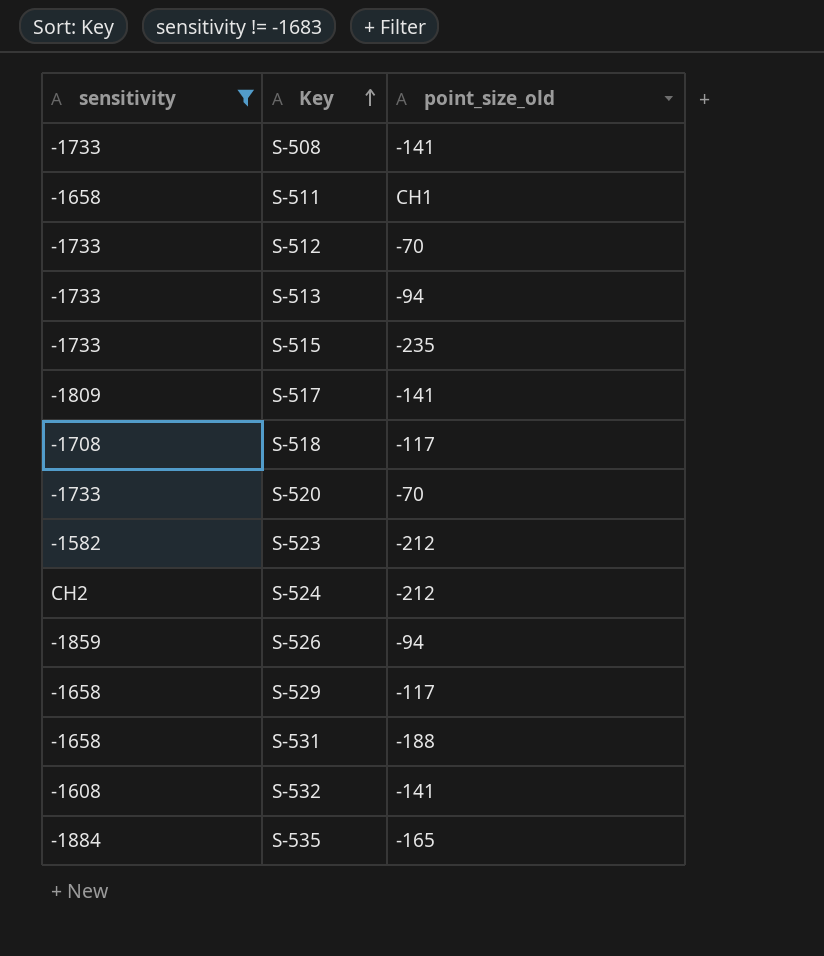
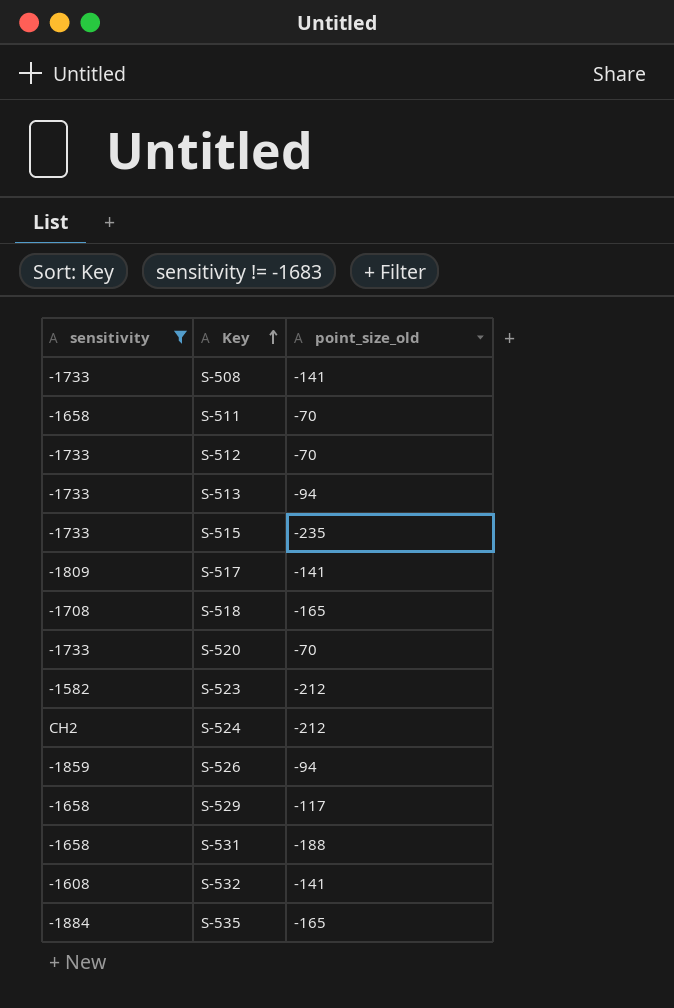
S-511 | point_size_old: CH1 -> -70
S-518 | point_size_old: -117 -> -165

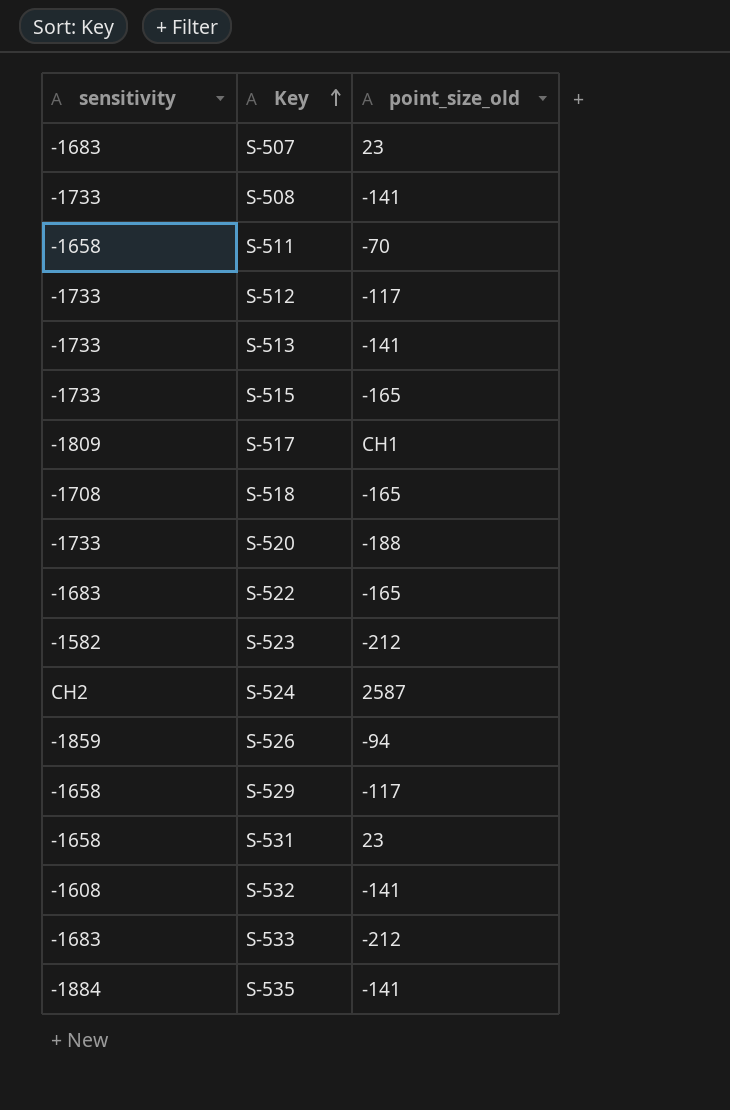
filter: sensitivity != -1683 -> none
S-512 | point_size_old: -70 -> -117
S-513 | point_size_old: -94 -> -141
S-515 | point_size_old: -235 -> -165
S-517 | point_size_old: -141 -> CH1
S-520 | point_size_old: -70 -> -188
S-524 | point_size_old: -212 -> 2587
S-531 | point_size_old: -188 -> 23
S-535 | point_size_old: -165 -> -141

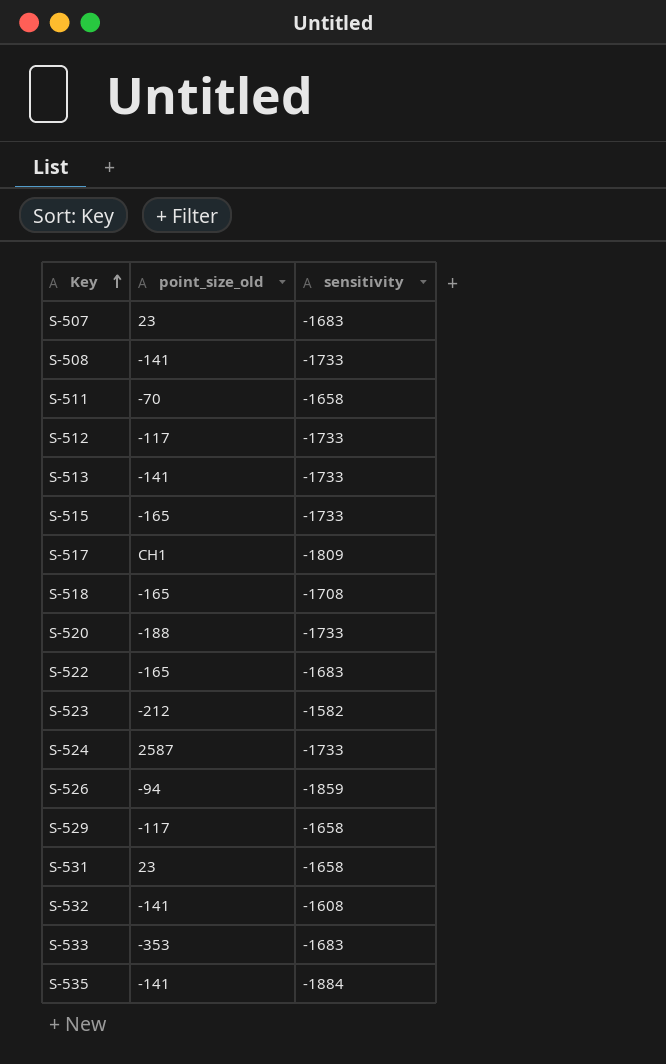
column sensitivity | position: 1 -> 3
S-524 | sensitivity: CH2 -> -1733
S-533 | point_size_old: -212 -> -353

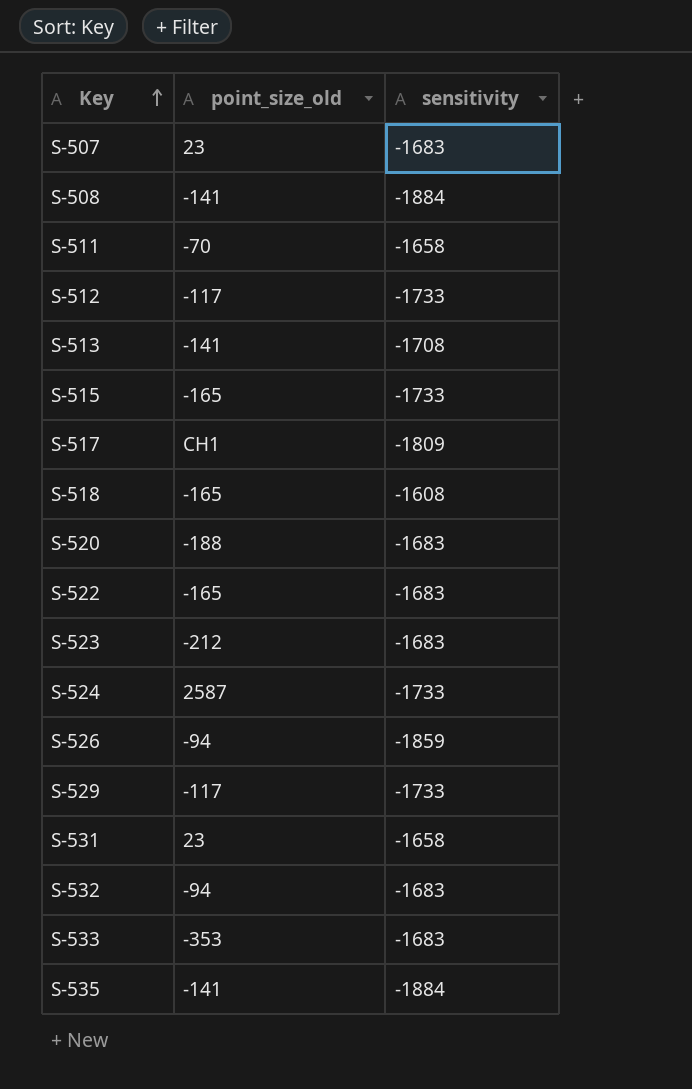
S-508 | sensitivity: -1733 -> -1884
S-513 | sensitivity: -1733 -> -1708
S-518 | sensitivity: -1708 -> -1608
S-520 | sensitivity: -1733 -> -1683
S-523 | sensitivity: -1582 -> -1683
S-529 | sensitivity: -1658 -> -1733
S-532 | point_size_old: -141 -> -94
S-532 | sensitivity: -1608 -> -1683

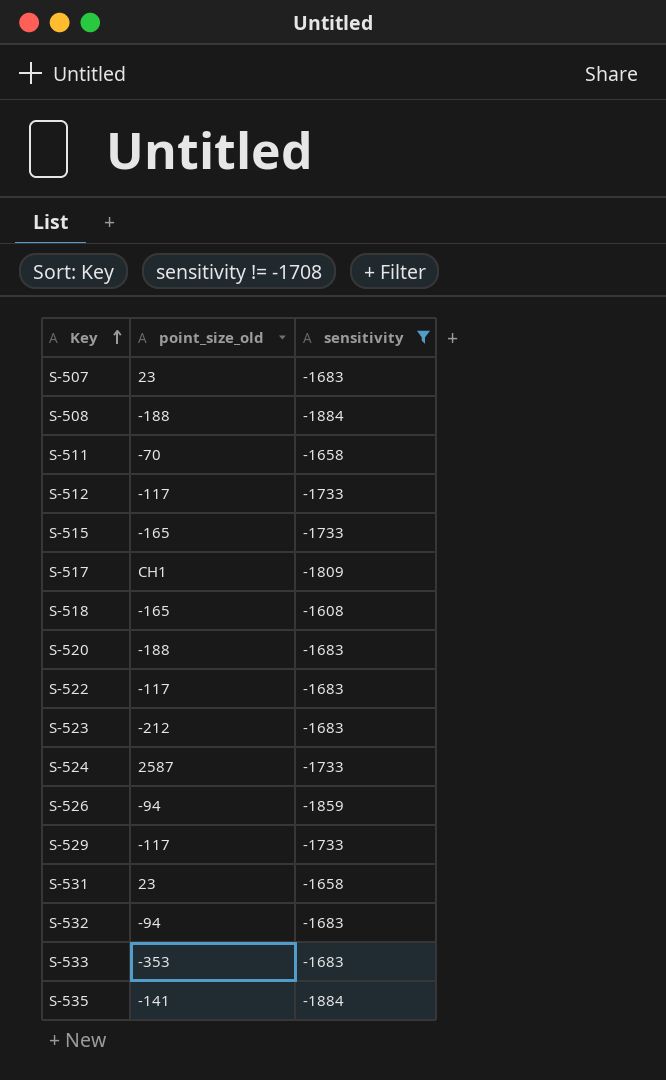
filter: none -> sensitivity != -1708
S-508 | point_size_old: -141 -> -188
S-522 | point_size_old: -165 -> -117

